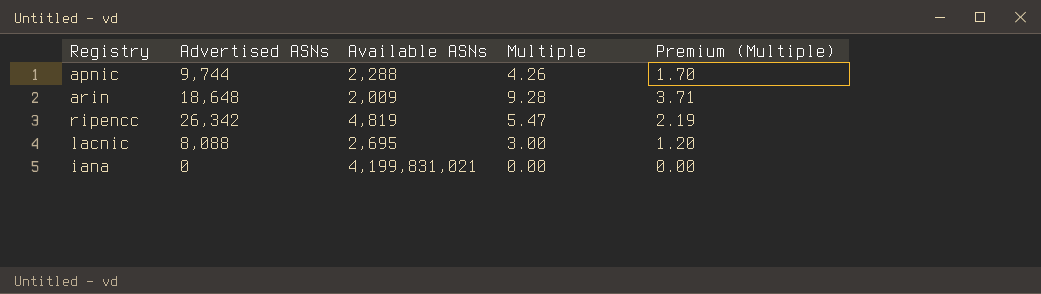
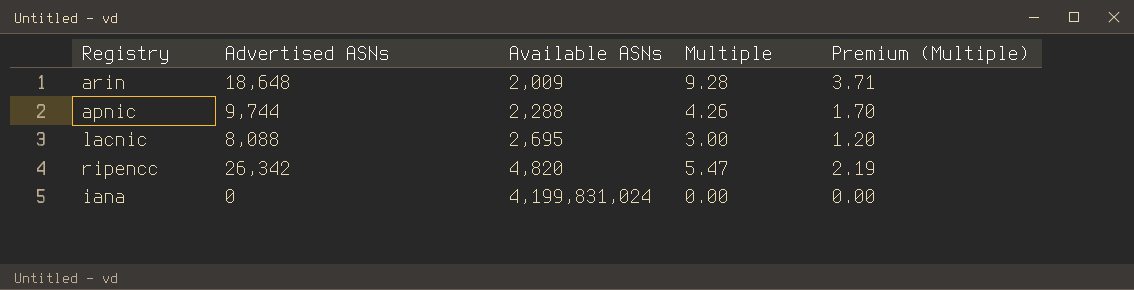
row order: none -> Available ASNs ascending
ripencc | Available ASNs: 4,819 -> 4,820
iana | Available ASNs: 4,199,831,021 -> 4,199,831,024

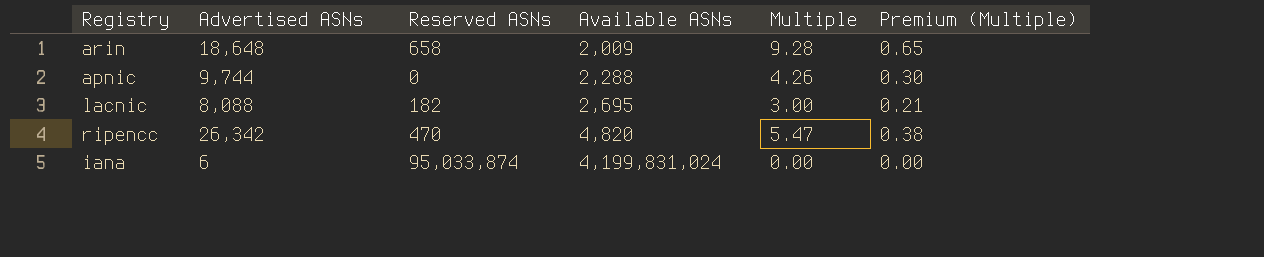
column Reserved ASNs | position: none -> 3
column Premium (Multiple) | formula: [Multiple] * 0.4 -> [Multiple] * 0.07
iana | Advertised ASNs: 0 -> 6

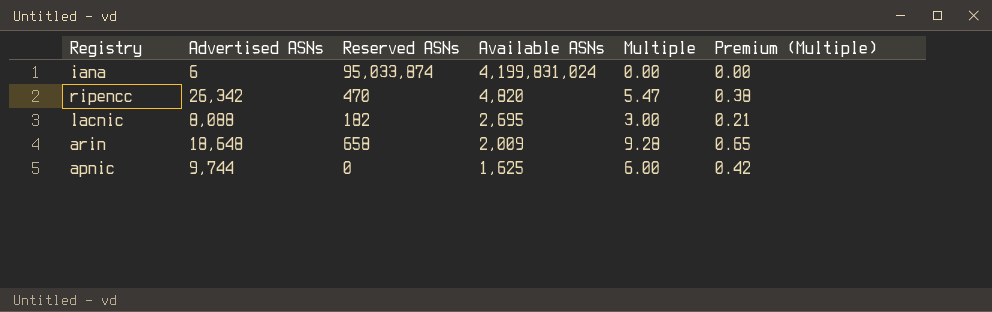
row order: Available ASNs ascending -> Available ASNs descending
apnic | Available ASNs: 2,288 -> 1,625
apnic | Multiple: 4.26 -> 6.00
apnic | Premium (Multiple): 0.30 -> 0.42

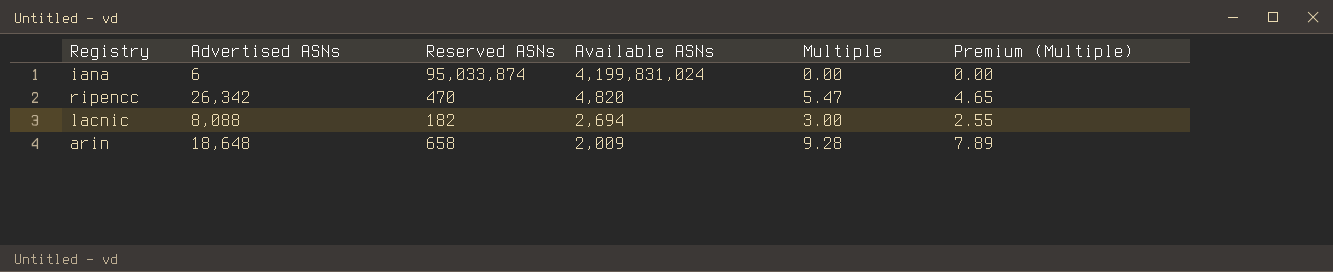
column Premium (Multiple) | formula: [Multiple] * 0.07 -> [Multiple] * 0.85
row apnic: 9,744 | 0 | 1,625 | 6.00 | 0.42 -> none
lacnic | Available ASNs: 2,695 -> 2,694

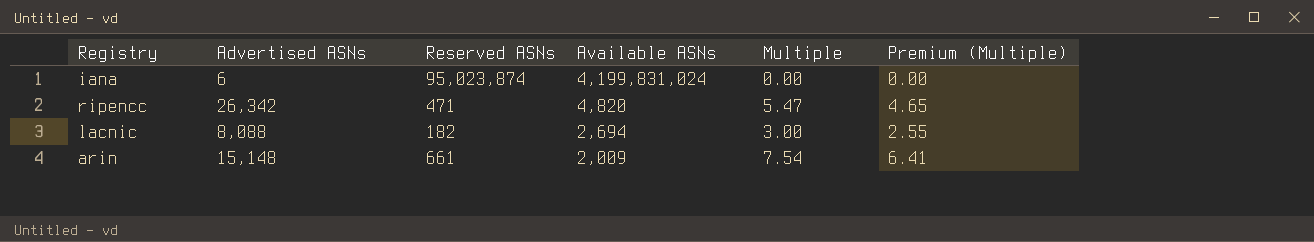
iana | Reserved ASNs: 95,033,874 -> 95,023,874
ripencc | Reserved ASNs: 470 -> 471
arin | Advertised ASNs: 18,648 -> 15,148
arin | Reserved ASNs: 658 -> 661
arin | Multiple: 9.28 -> 7.54
arin | Premium (Multiple): 7.89 -> 6.41

